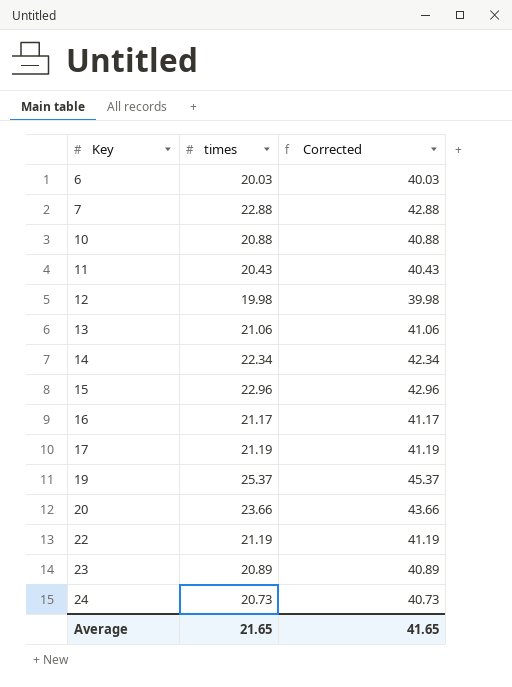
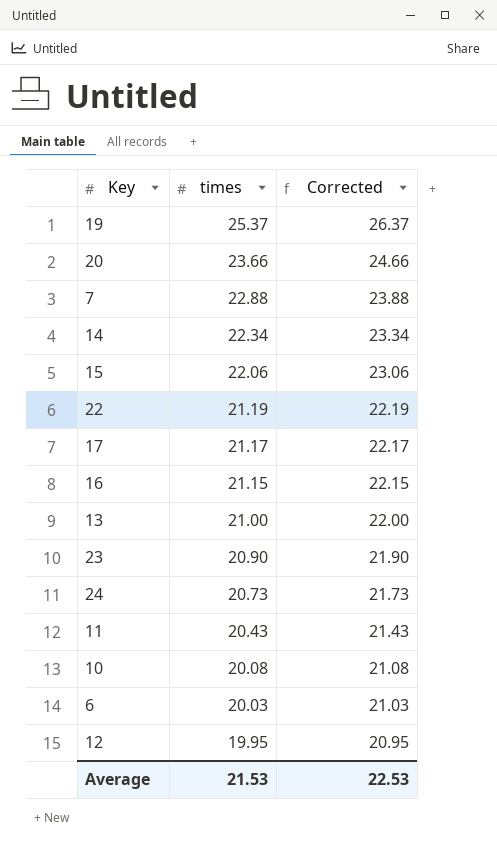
row order: Key ascending -> times descending
column Corrected | formula: [times] + 20 -> [times] + 1
15 | times: 22.96 -> 22.06
17 | times: 21.19 -> 21.17
16 | times: 21.17 -> 21.15
13 | times: 21.06 -> 21.00
23 | times: 20.89 -> 20.90
10 | times: 20.88 -> 20.08
12 | times: 19.98 -> 19.95
Average | times: 21.65 -> 21.53
Average | Corrected: 41.65 -> 22.53

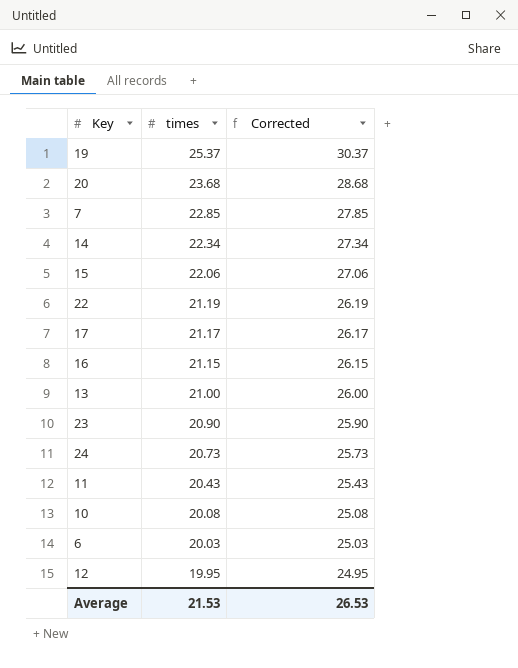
column Corrected | formula: [times] + 1 -> [times] + 5
20 | times: 23.66 -> 23.68
7 | times: 22.88 -> 22.85
Average | Corrected: 22.53 -> 26.53

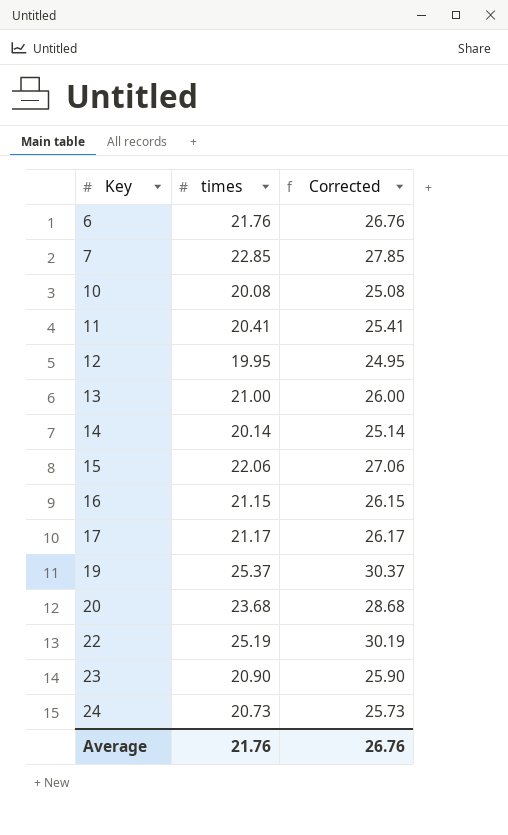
row order: times descending -> Key ascending
6 | times: 20.03 -> 21.76
6 | Corrected: 25.03 -> 26.76
11 | times: 20.43 -> 20.41
11 | Corrected: 25.43 -> 25.41
14 | times: 22.34 -> 20.14
14 | Corrected: 27.34 -> 25.14
22 | times: 21.19 -> 25.19
22 | Corrected: 26.19 -> 30.19
Average | times: 21.53 -> 21.76
Average | Corrected: 26.53 -> 26.76

